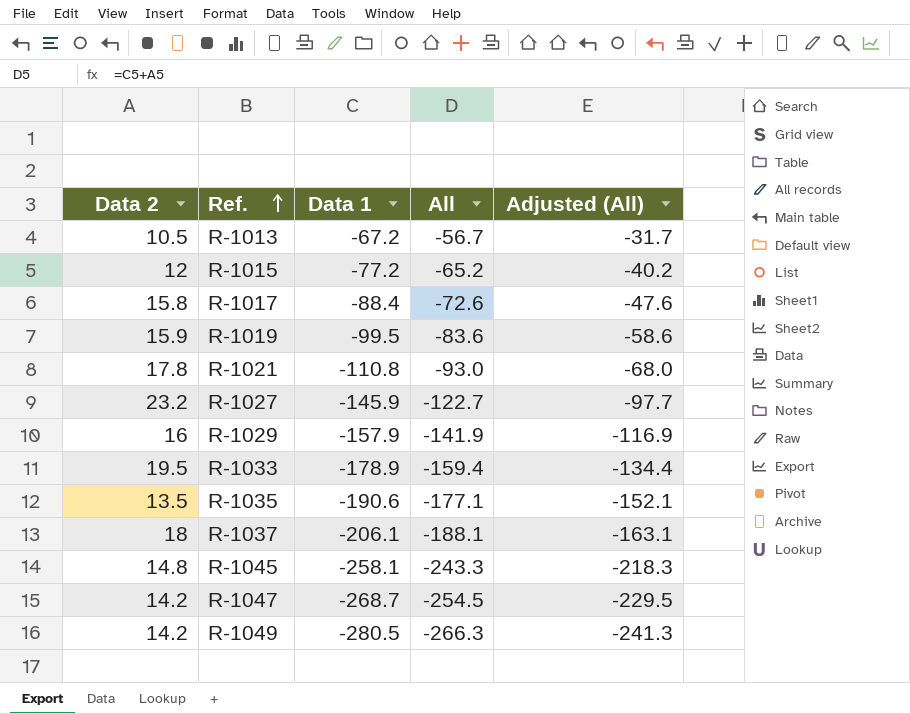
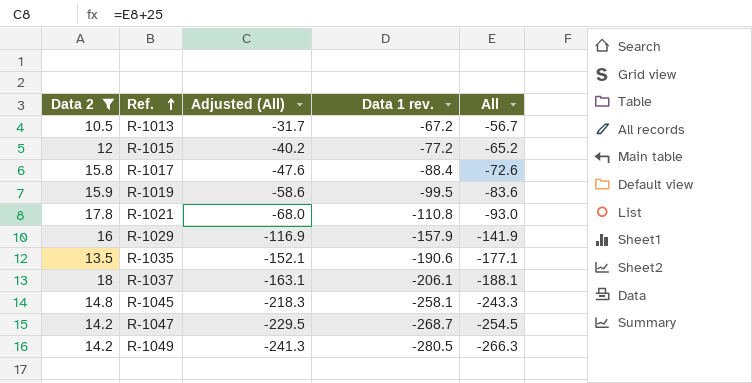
filter: none -> Data 2 <= 18
column Adjusted (All) | position: 5 -> 3
column name: Data 1 -> Data 1 rev.

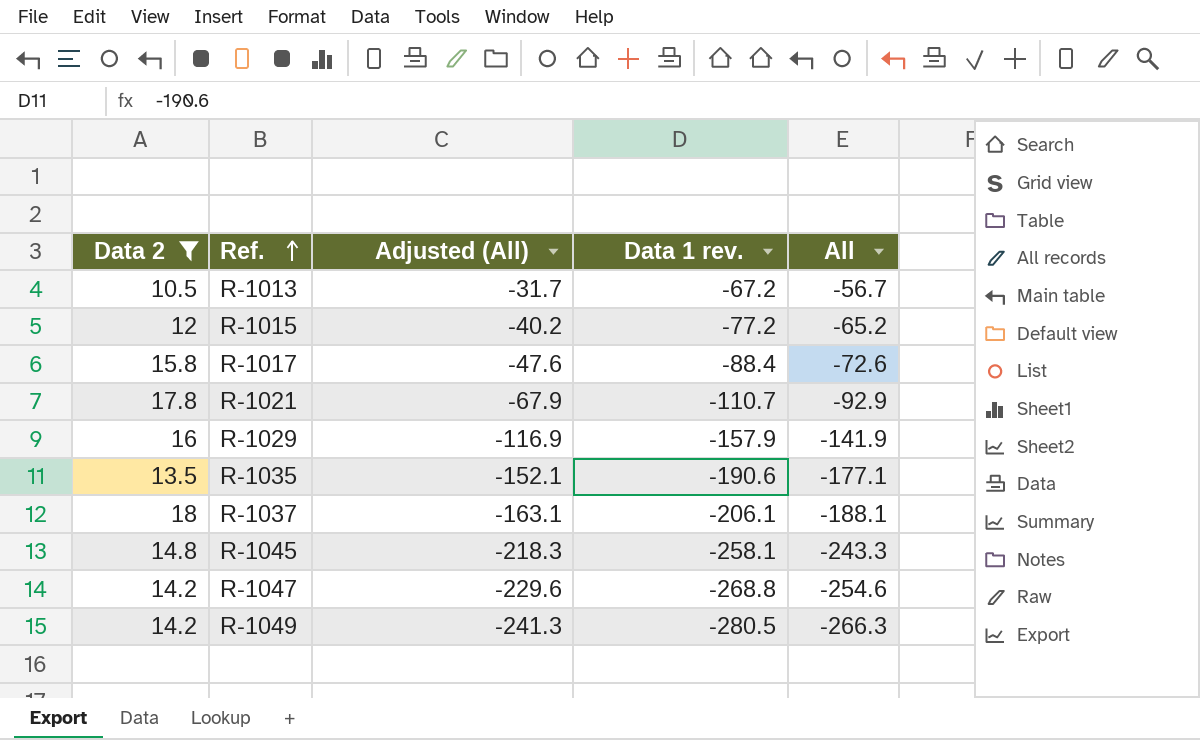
row R-1019: 15.9 | -58.6 | -99.5 | -83.6 -> none
R-1021 | Adjusted (All): -68.0 -> -67.9
R-1021 | Data 1 rev.: -110.8 -> -110.7
R-1021 | All: -93.0 -> -92.9
R-1047 | Adjusted (All): -229.5 -> -229.6
R-1047 | Data 1 rev.: -268.7 -> -268.8
R-1047 | All: -254.5 -> -254.6

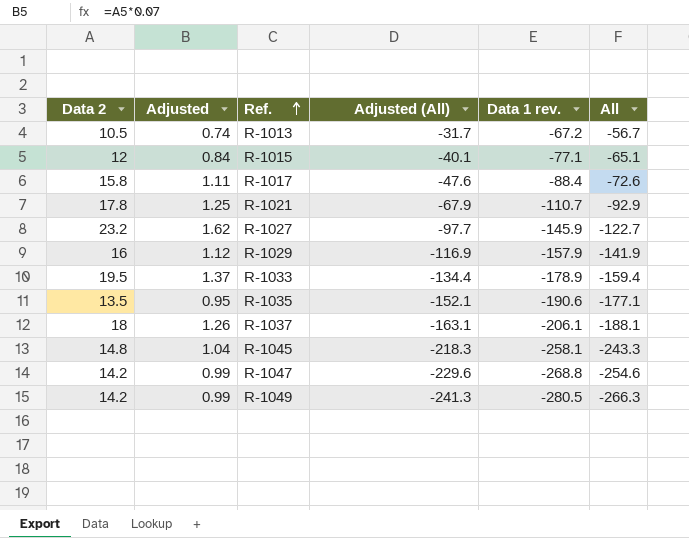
filter: Data 2 <= 18 -> none
column Adjusted | formula: none -> [Data 2] * 0.07
R-1015 | Adjusted (All): -40.2 -> -40.1
R-1015 | Data 1 rev.: -77.2 -> -77.1
R-1015 | All: -65.2 -> -65.1

